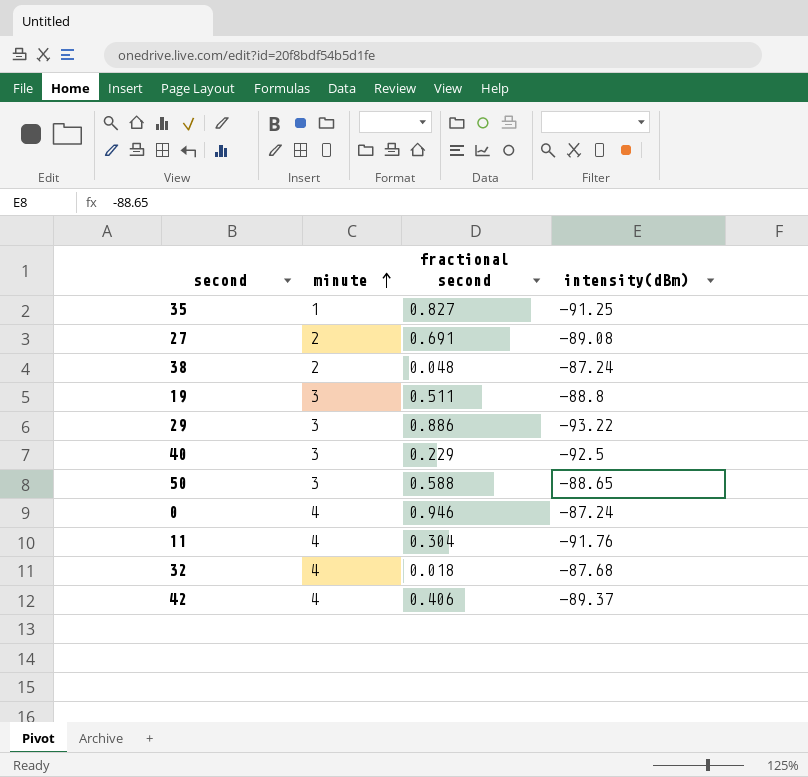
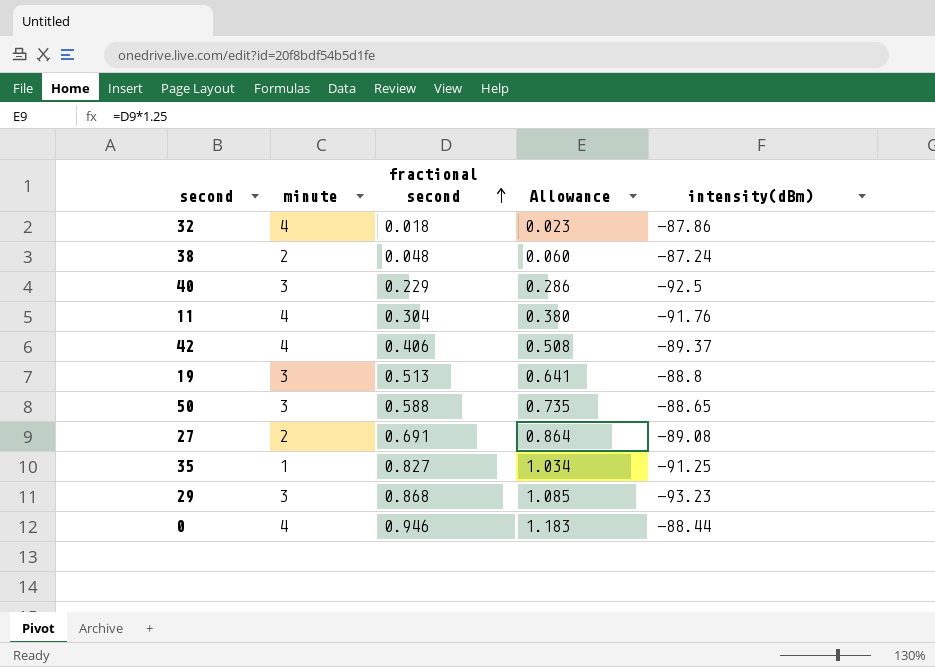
row order: minute ascending -> fractional second ascending
column Allowance | formula: none -> [fractional second] * 1.25
32 | intensity(dBm): -87.68 -> -87.86
19 | fractional second: 0.511 -> 0.513
29 | fractional second: 0.886 -> 0.868
29 | intensity(dBm): -93.22 -> -93.23
0 | intensity(dBm): -87.24 -> -88.44

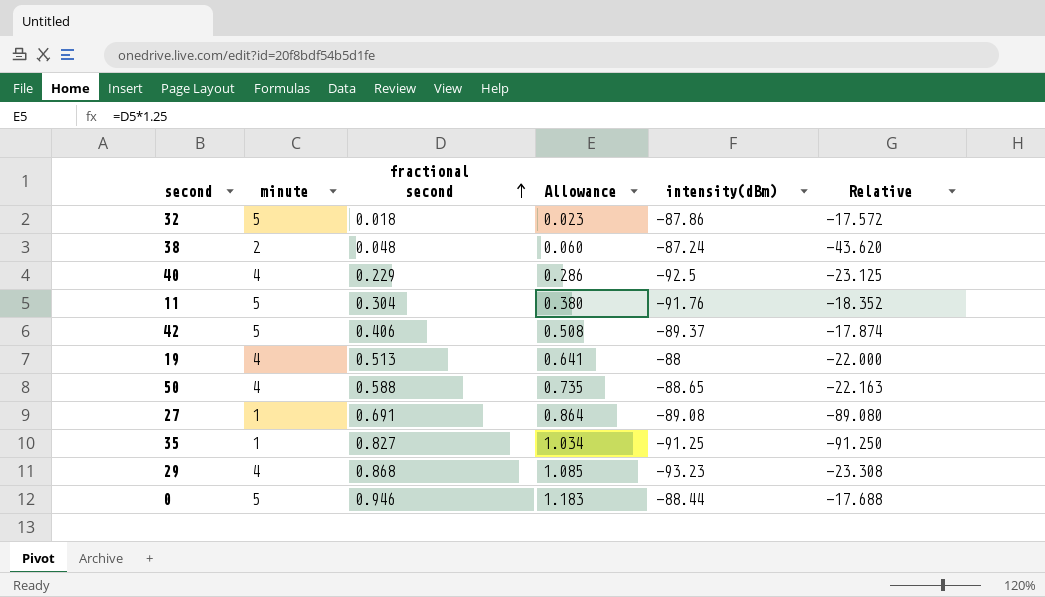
column Relative | formula: none -> [intensity(dBm)] / [minute]
32 | minute: 4 -> 5
40 | minute: 3 -> 4
11 | minute: 4 -> 5
42 | minute: 4 -> 5
19 | minute: 3 -> 4
19 | intensity(dBm): -88.8 -> -88
50 | minute: 3 -> 4
27 | minute: 2 -> 1
29 | minute: 3 -> 4
0 | minute: 4 -> 5

